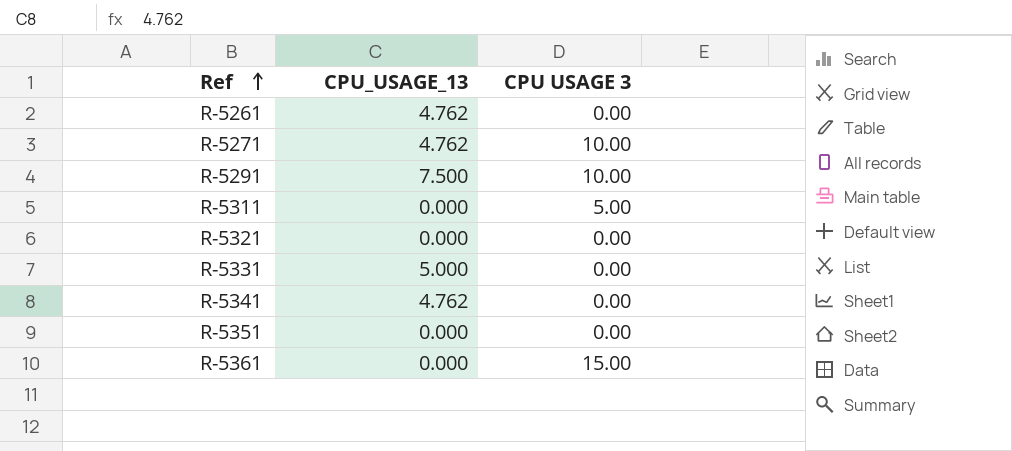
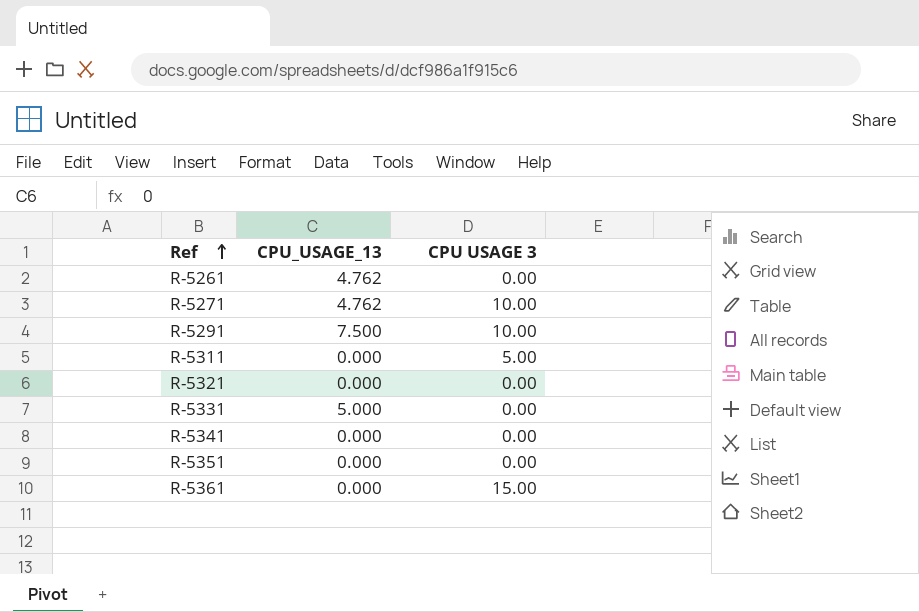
R-5341 | CPU_USAGE_13: 4.762 -> 0.000

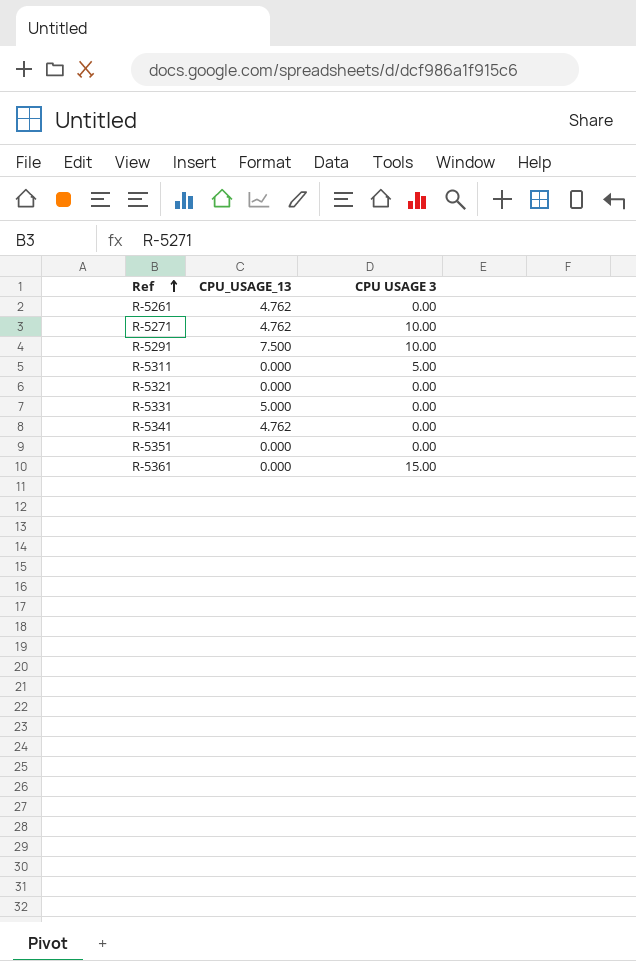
R-5341 | CPU_USAGE_13: 0.000 -> 4.762

